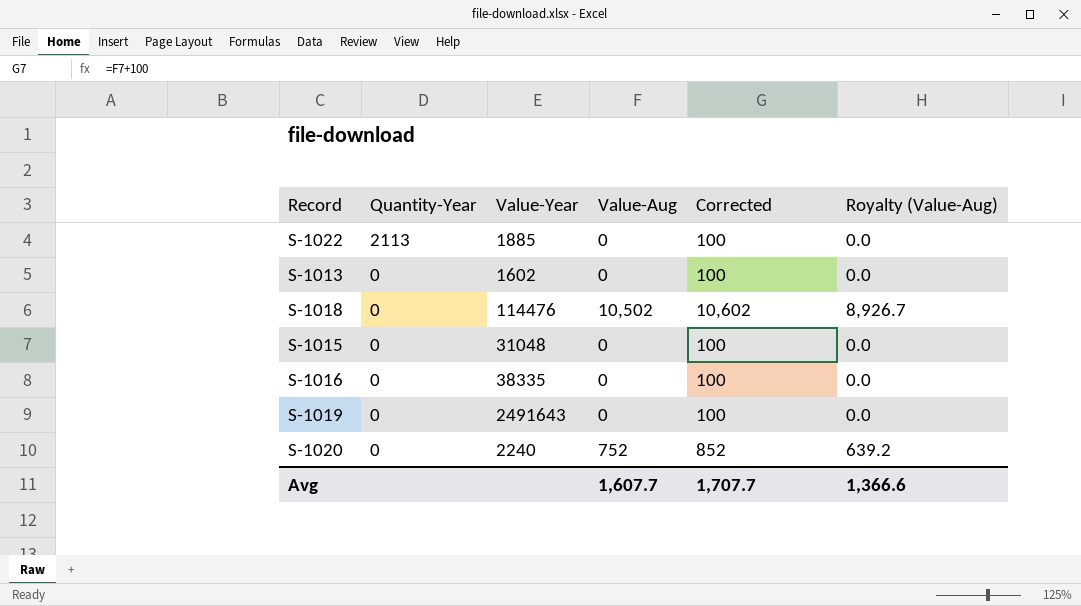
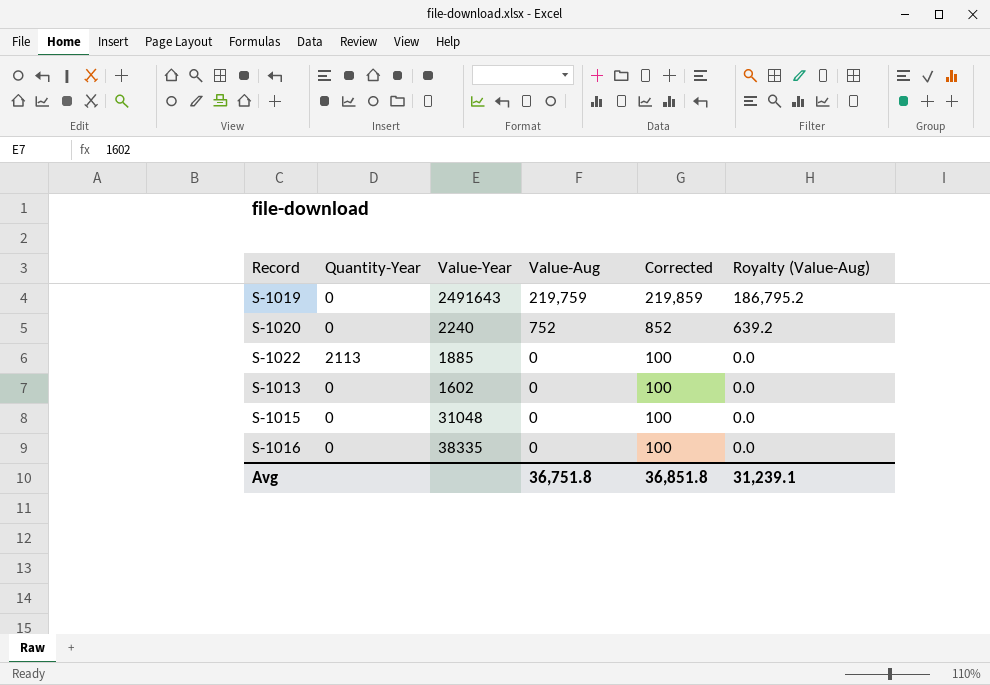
row order: Quantity-Year descending -> Value-Aug descending
row S-1018: 0 | 114476 | 10,502 | 10,602 | 8,926.7 -> none
S-1019 | Value-Aug: 0 -> 219,759
S-1019 | Corrected: 100 -> 219,859
S-1019 | Royalty (Value-Aug): 0.0 -> 186,795.2
Avg | Value-Aug: 1,607.7 -> 36,751.8
Avg | Corrected: 1,707.7 -> 36,851.8
Avg | Royalty (Value-Aug): 1,366.6 -> 31,239.1

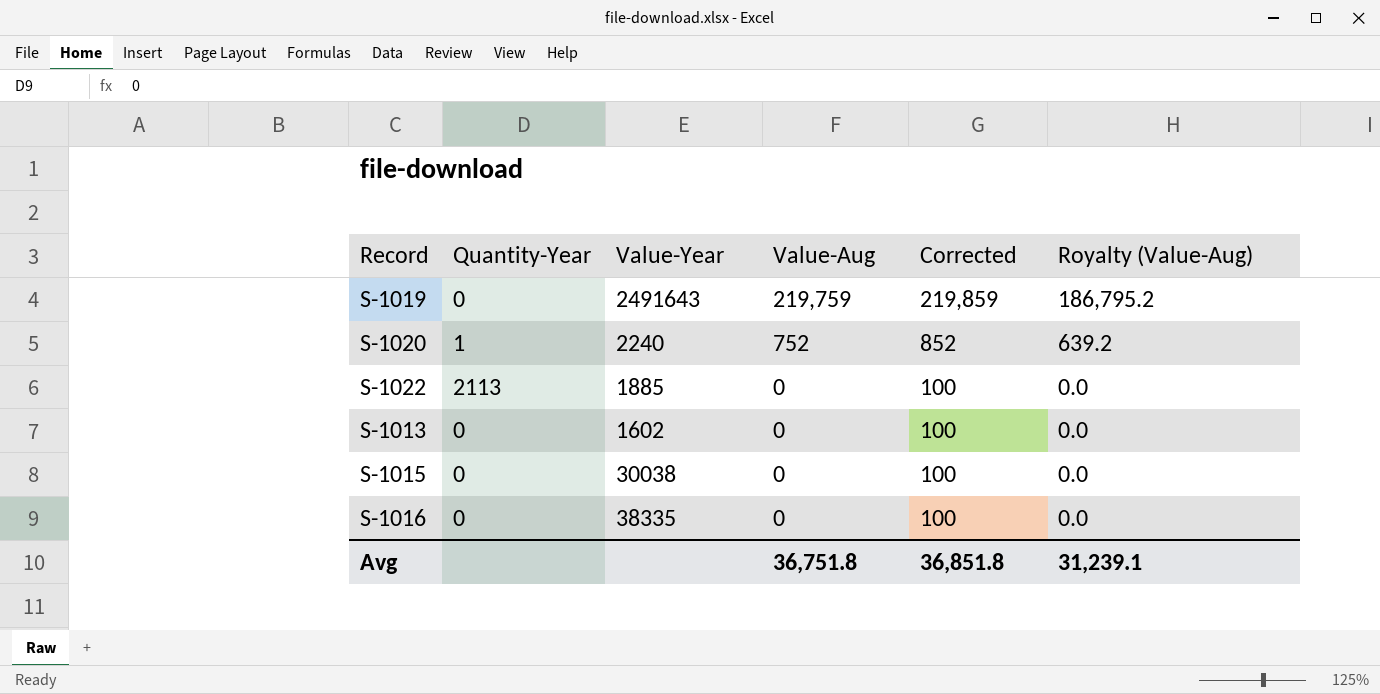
S-1020 | Quantity-Year: 0 -> 1
S-1015 | Value-Year: 31048 -> 30038

